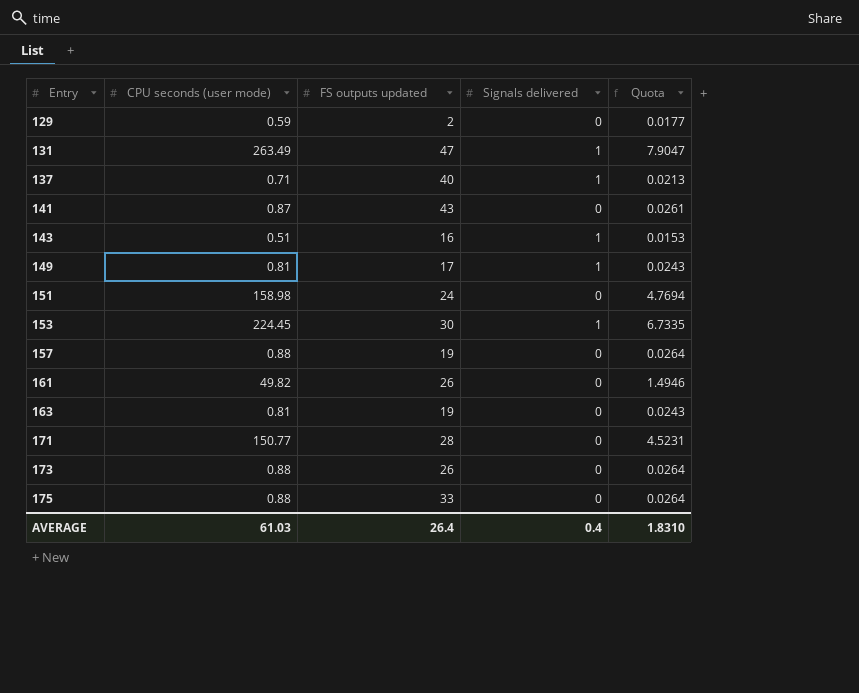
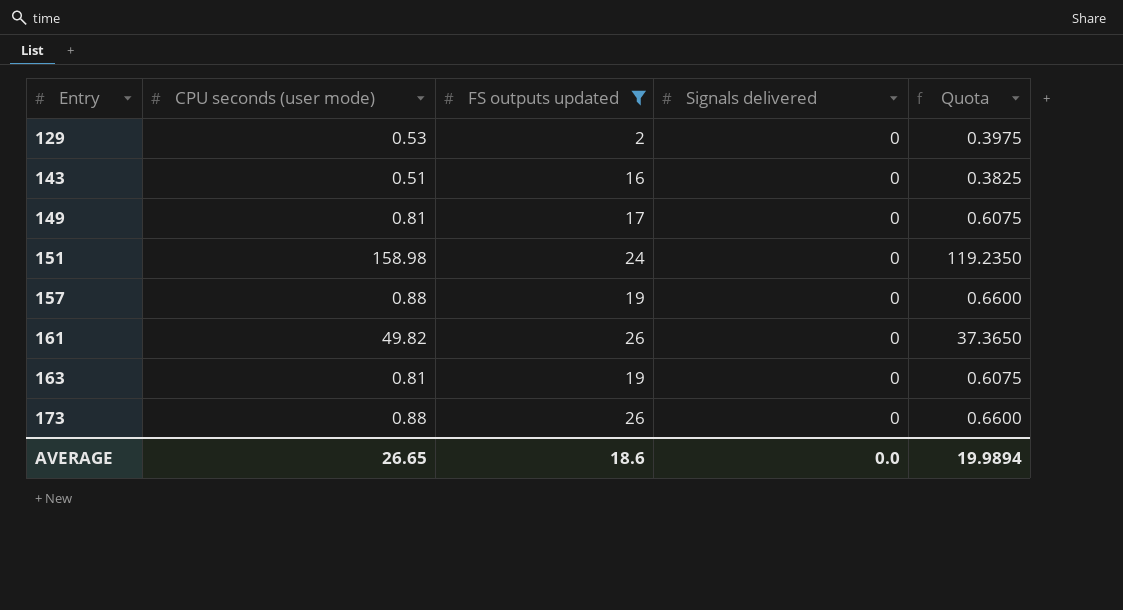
filter: none -> FS outputs updated <= 26
column Quota | formula: [CPU seconds (user mode)] * 0.03 -> [CPU seconds (user mode)] * 0.75
129 | CPU seconds (user mode): 0.59 -> 0.53
143 | Signals delivered: 1 -> 0
149 | Signals delivered: 1 -> 0
AVERAGE | CPU seconds (user mode): 61.03 -> 26.65
AVERAGE | FS outputs updated: 26.4 -> 18.6
AVERAGE | Signals delivered: 0.4 -> 0.0
AVERAGE | Quota: 1.8310 -> 19.9894

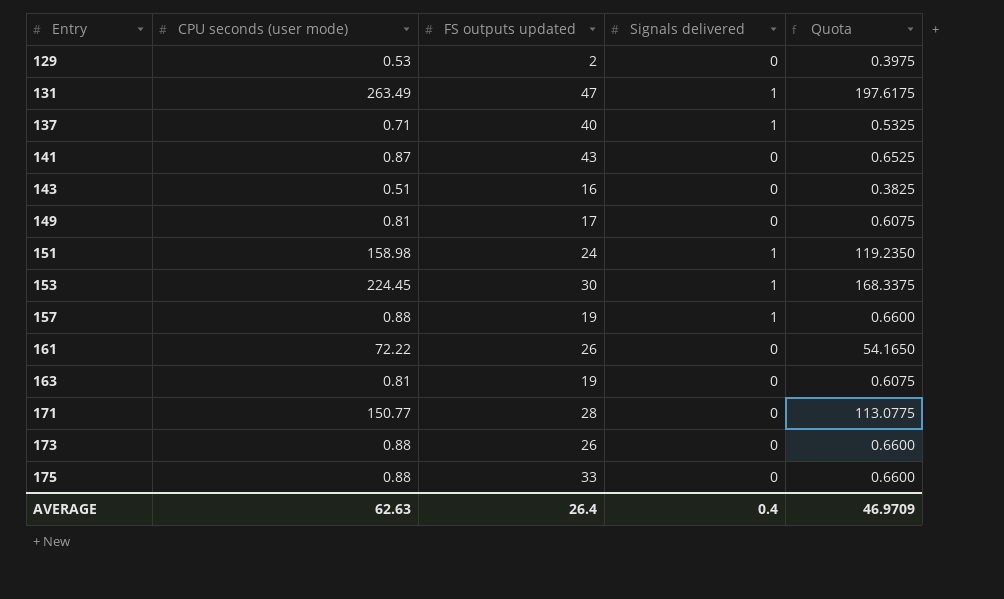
filter: FS outputs updated <= 26 -> none
151 | Signals delivered: 0 -> 1
157 | Signals delivered: 0 -> 1
161 | CPU seconds (user mode): 49.82 -> 72.22
161 | Quota: 37.3650 -> 54.1650
AVERAGE | CPU seconds (user mode): 26.65 -> 62.63
AVERAGE | FS outputs updated: 18.6 -> 26.4
AVERAGE | Signals delivered: 0.0 -> 0.4
AVERAGE | Quota: 19.9894 -> 46.9709

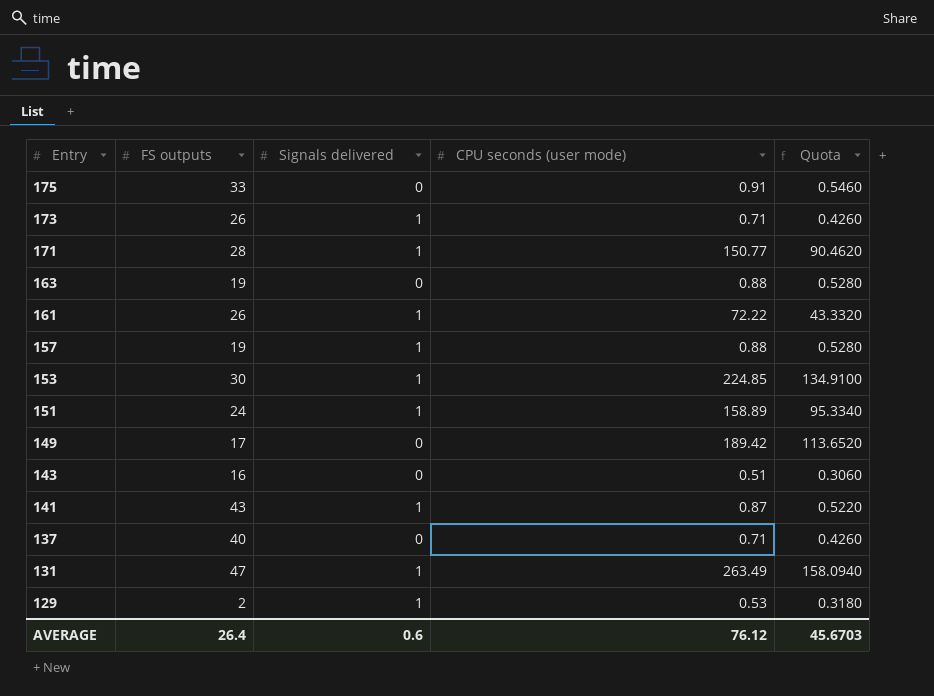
row order: Entry ascending -> Entry descending
column name: FS outputs updated -> FS outputs
column CPU seconds (user mode) | position: 2 -> 4
column Quota | formula: [CPU seconds (user mode)] * 0.75 -> [CPU seconds (user mode)] * 0.6
175 | CPU seconds (user mode): 0.88 -> 0.91
173 | Signals delivered: 0 -> 1
173 | CPU seconds (user mode): 0.88 -> 0.71
171 | Signals delivered: 0 -> 1
163 | CPU seconds (user mode): 0.81 -> 0.88
161 | Signals delivered: 0 -> 1
153 | CPU seconds (user mode): 224.45 -> 224.85
151 | CPU seconds (user mode): 158.98 -> 158.89
149 | CPU seconds (user mode): 0.81 -> 189.42
141 | Signals delivered: 0 -> 1
137 | Signals delivered: 1 -> 0
129 | Signals delivered: 0 -> 1
AVERAGE | Signals delivered: 0.4 -> 0.6
AVERAGE | CPU seconds (user mode): 62.63 -> 76.12
AVERAGE | Quota: 46.9709 -> 45.6703

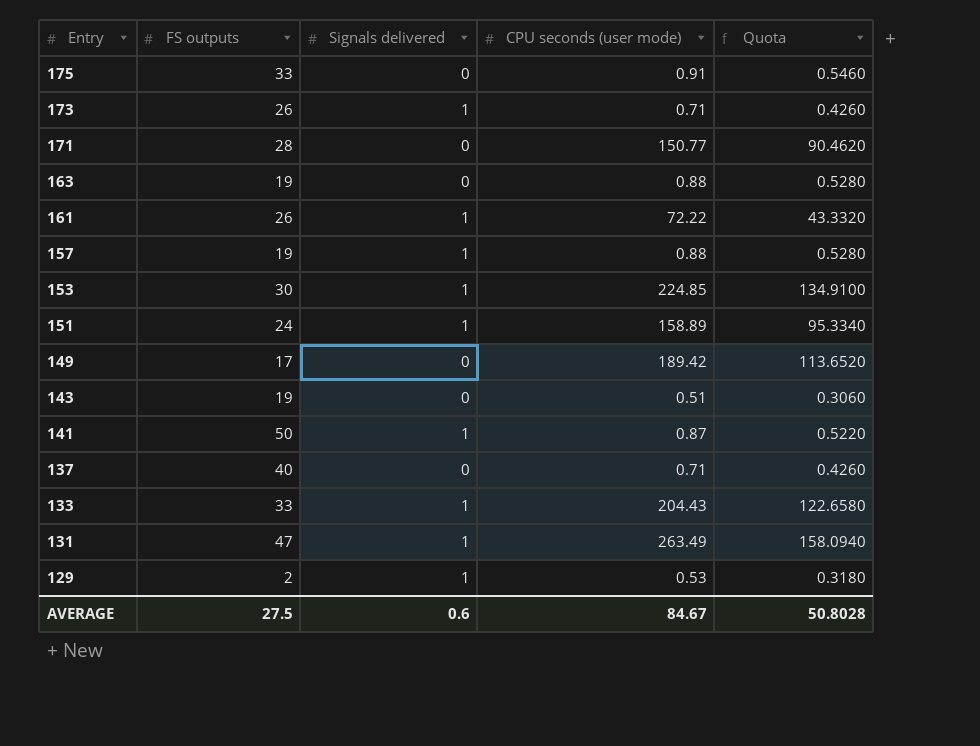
171 | Signals delivered: 1 -> 0
143 | FS outputs: 16 -> 19
141 | FS outputs: 43 -> 50
row 133: none -> 33 | 1 | 204.43 | 122.6580
AVERAGE | FS outputs: 26.4 -> 27.5
AVERAGE | CPU seconds (user mode): 76.12 -> 84.67
AVERAGE | Quota: 45.6703 -> 50.8028

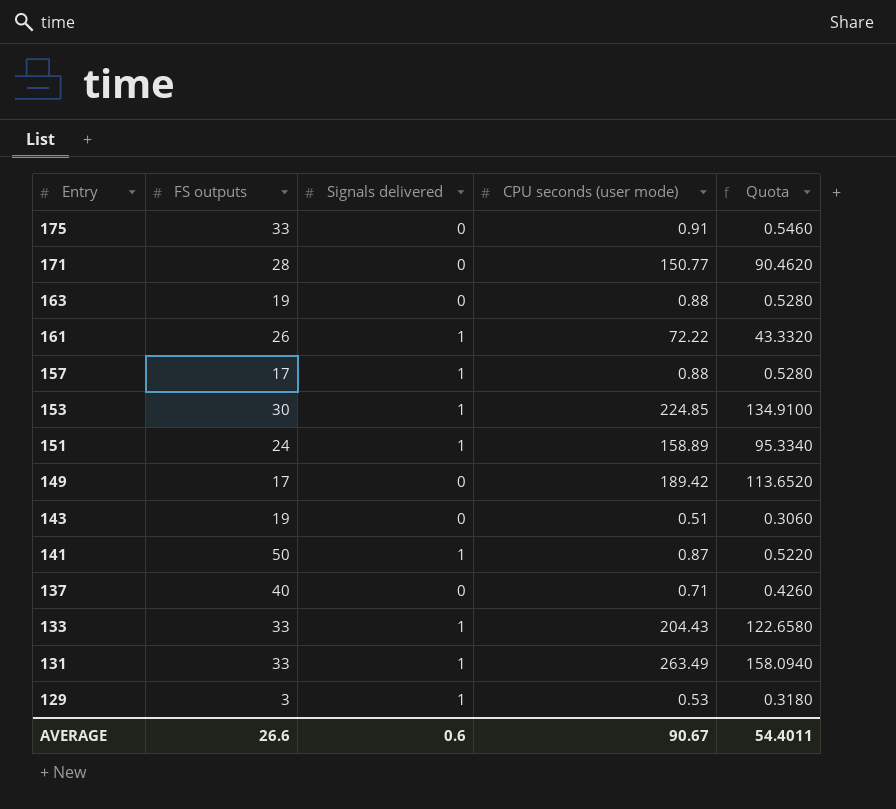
row 173: 26 | 1 | 0.71 | 0.4260 -> none
157 | FS outputs: 19 -> 17
131 | FS outputs: 47 -> 33
129 | FS outputs: 2 -> 3
AVERAGE | FS outputs: 27.5 -> 26.6
AVERAGE | CPU seconds (user mode): 84.67 -> 90.67
AVERAGE | Quota: 50.8028 -> 54.4011

